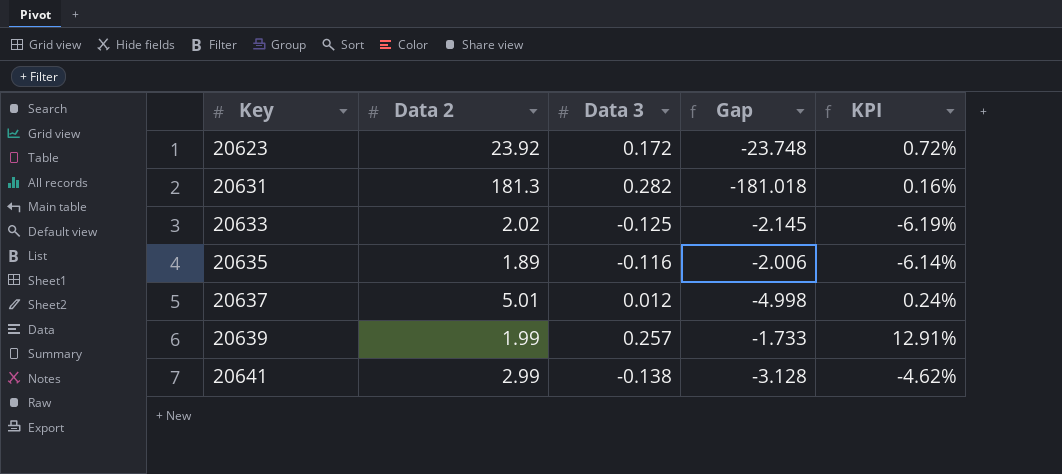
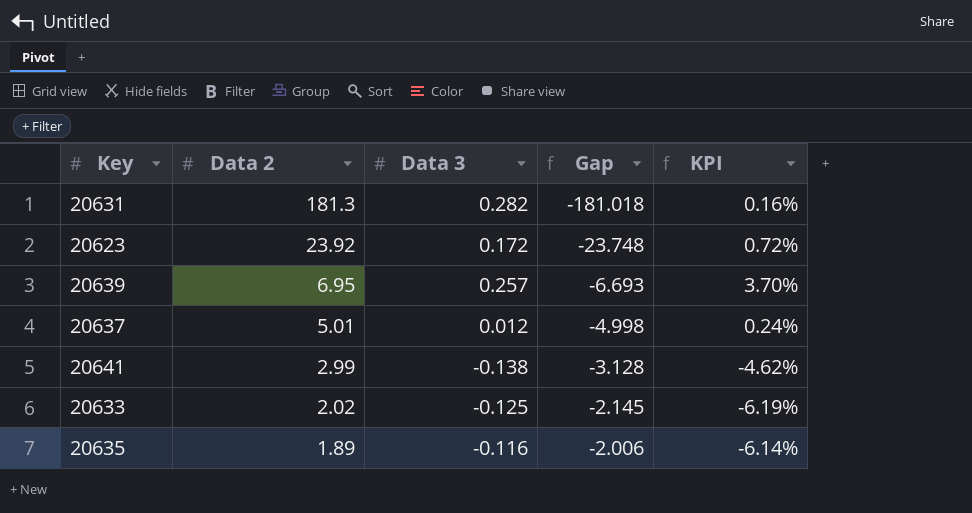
row order: Key ascending -> Data 2 descending
20639 | Data 2: 1.99 -> 6.95
20639 | Gap: -1.733 -> -6.693
20639 | KPI: 12.91% -> 3.70%

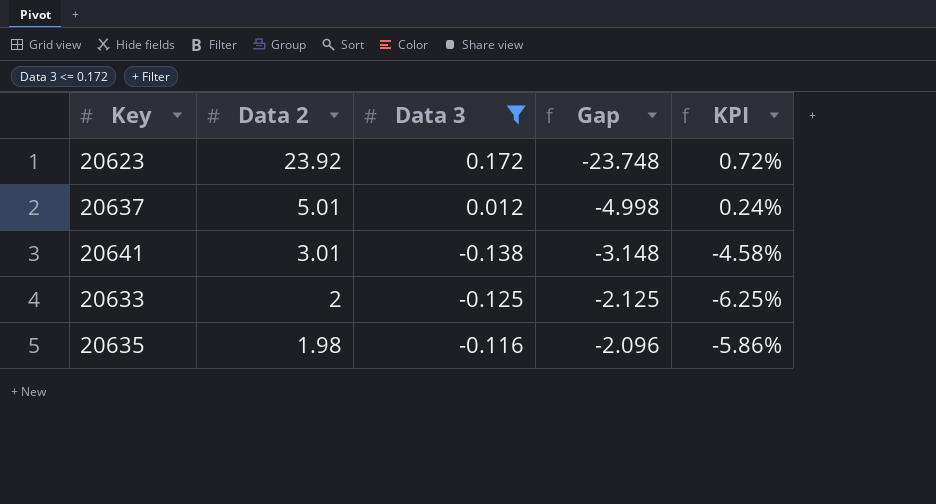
filter: none -> Data 3 <= 0.172
20641 | Data 2: 2.99 -> 3.01
20641 | Gap: -3.128 -> -3.148
20641 | KPI: -4.62% -> -4.58%
20633 | Data 2: 2.02 -> 2
20633 | Gap: -2.145 -> -2.125
20633 | KPI: -6.19% -> -6.25%
20635 | Data 2: 1.89 -> 1.98
20635 | Gap: -2.006 -> -2.096
20635 | KPI: -6.14% -> -5.86%

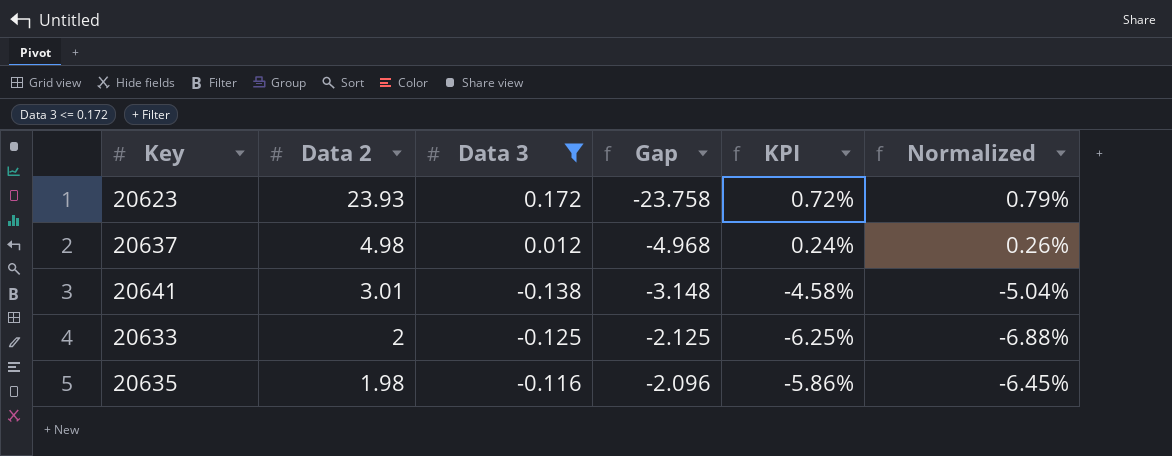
column Normalized | formula: none -> [KPI] * 1.1
20623 | Data 2: 23.92 -> 23.93
20623 | Gap: -23.748 -> -23.758
20637 | Data 2: 5.01 -> 4.98
20637 | Gap: -4.998 -> -4.968

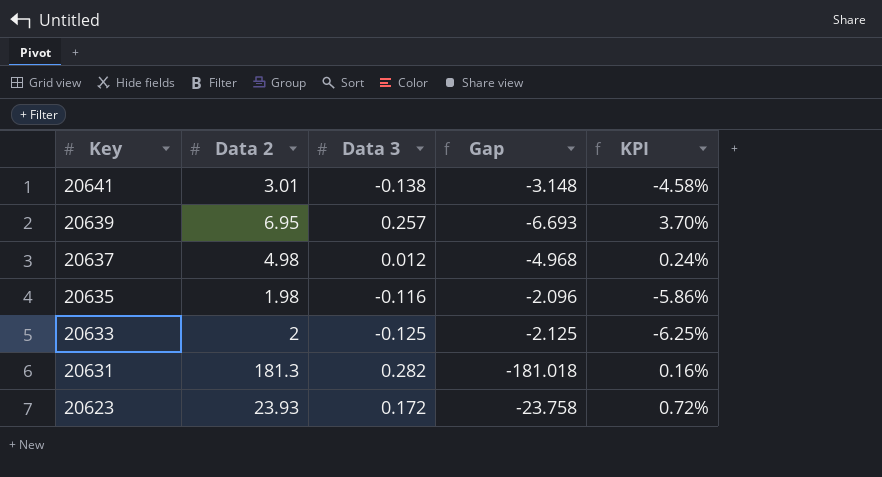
filter: Data 3 <= 0.172 -> none
row order: Data 2 descending -> Key descending
column Normalized | formula: [KPI] * 1.1 -> none

